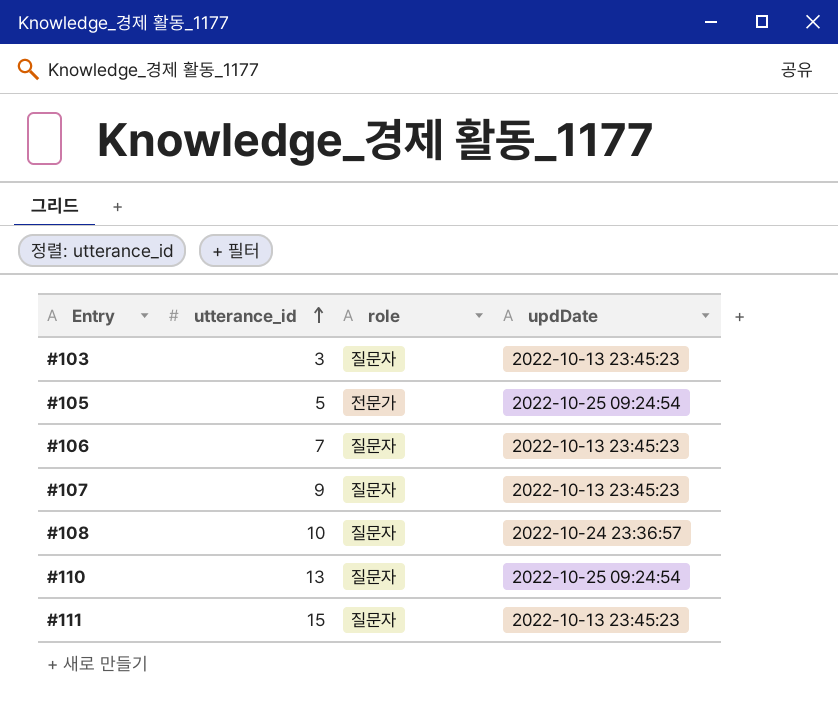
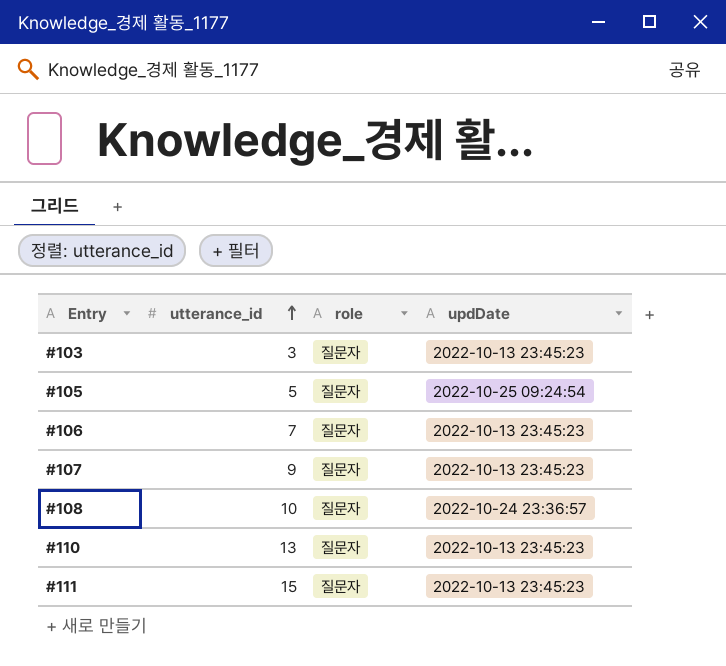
#105 | role: 전문가 -> 질문자
#110 | updDate: 2022-10-25 09:24:54 -> 2022-10-13 23:45:23

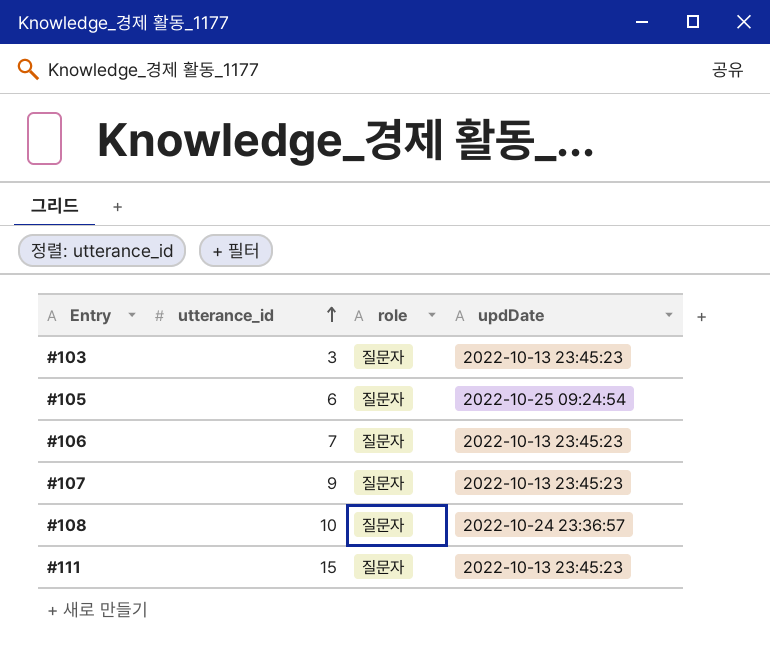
row #110: 13 | 질문자 | 2022-10-13 23:45:23 -> none
#105 | utterance_id: 5 -> 6

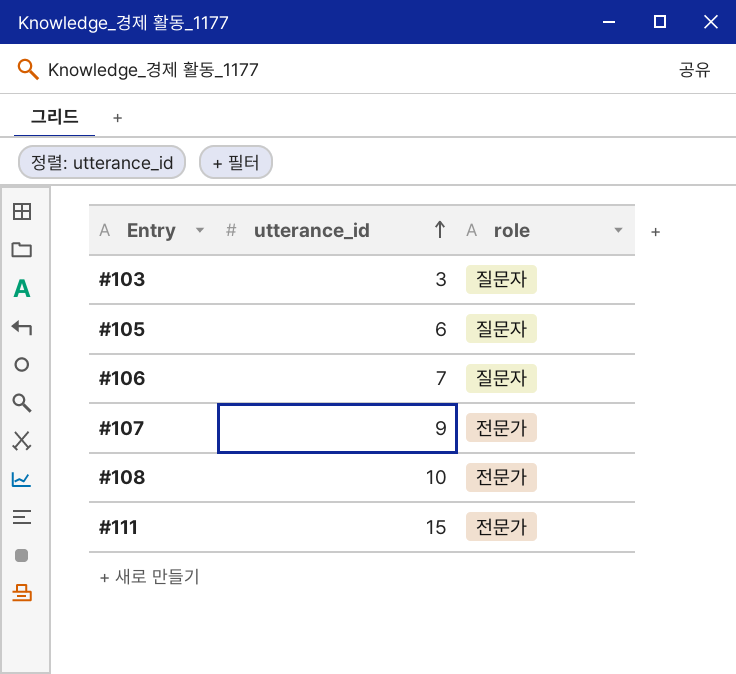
column updDate | position: 4 -> none
#107 | role: 질문자 -> 전문가
#108 | role: 질문자 -> 전문가
#111 | role: 질문자 -> 전문가

